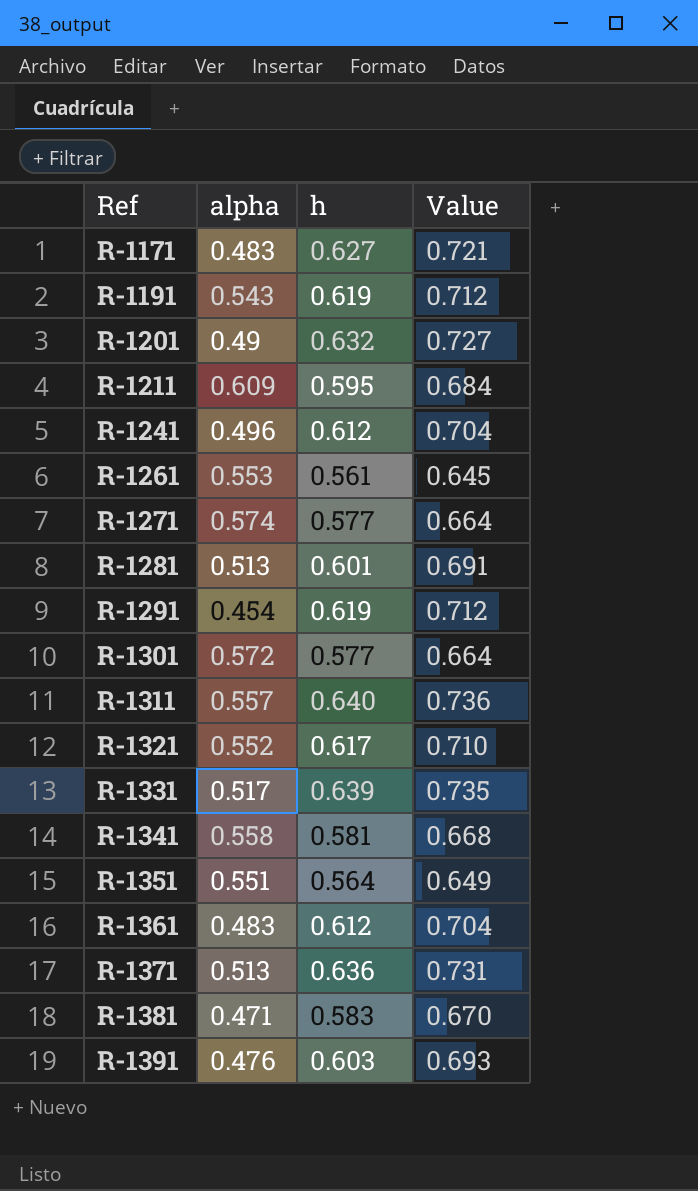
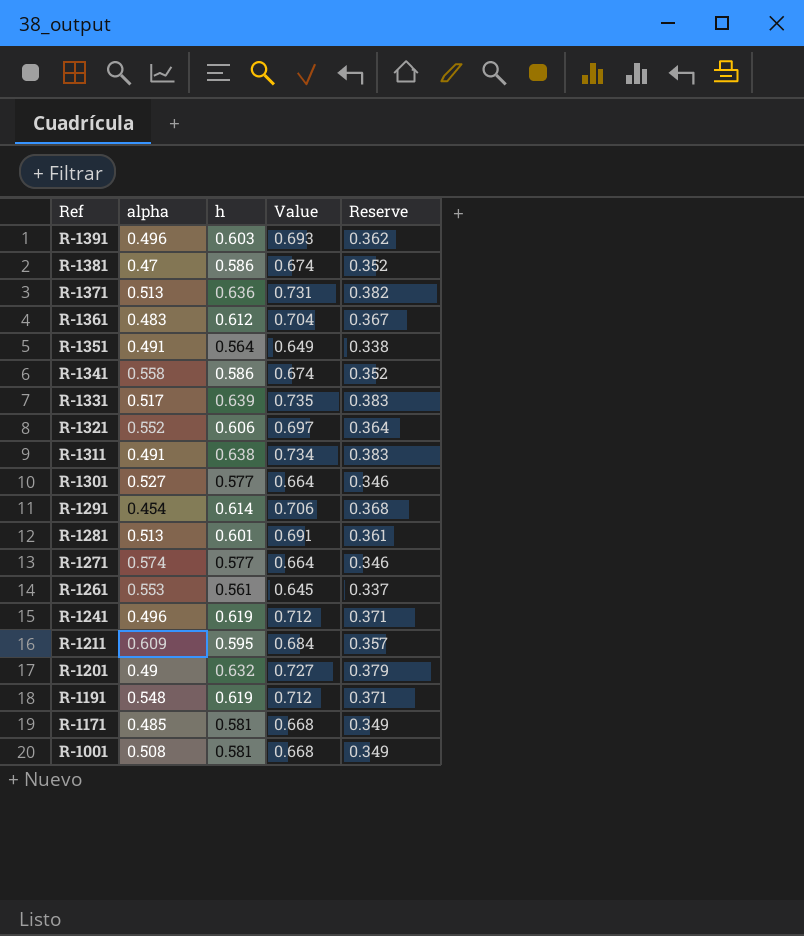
row order: Ref ascending -> Ref descending
column Reserve | formula: none -> [h] * 0.6
R-1391 | alpha: 0.476 -> 0.496
R-1381 | alpha: 0.471 -> 0.47
R-1381 | h: 0.583 -> 0.586
R-1381 | Value: 0.670 -> 0.674
R-1351 | alpha: 0.551 -> 0.491
R-1341 | h: 0.581 -> 0.586
R-1341 | Value: 0.668 -> 0.674
R-1321 | h: 0.617 -> 0.606
R-1321 | Value: 0.710 -> 0.697
R-1311 | alpha: 0.557 -> 0.491
R-1311 | h: 0.640 -> 0.638
R-1311 | Value: 0.736 -> 0.734
R-1301 | alpha: 0.572 -> 0.527
R-1291 | h: 0.619 -> 0.614
R-1291 | Value: 0.712 -> 0.706
R-1241 | h: 0.612 -> 0.619
R-1241 | Value: 0.704 -> 0.712
R-1191 | alpha: 0.543 -> 0.548
R-1171 | alpha: 0.483 -> 0.485
R-1171 | h: 0.627 -> 0.581
R-1171 | Value: 0.721 -> 0.668
row R-1001: none -> 0.508 | 0.581 | 0.668 | 0.349

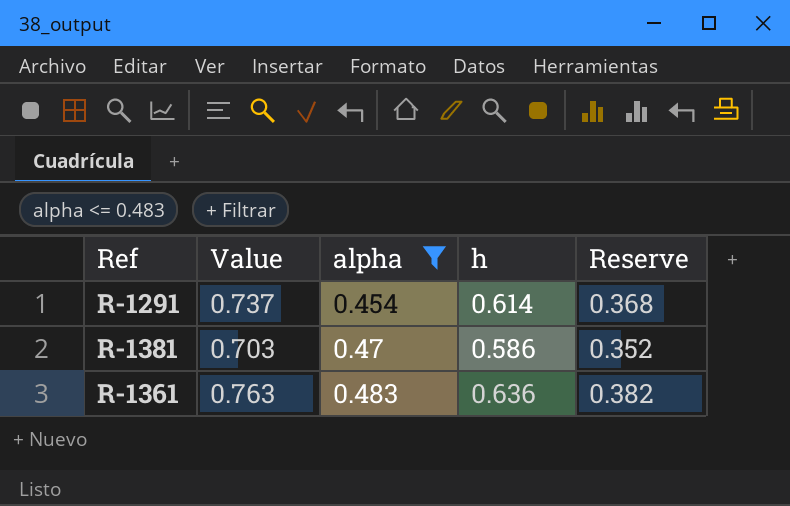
filter: none -> alpha <= 0.483
row order: Ref descending -> alpha ascending
column Value | formula: [h] * 1.15 -> [h] * 1.2
column Value | position: 4 -> 2
R-1361 | h: 0.612 -> 0.636
R-1361 | Reserve: 0.367 -> 0.382

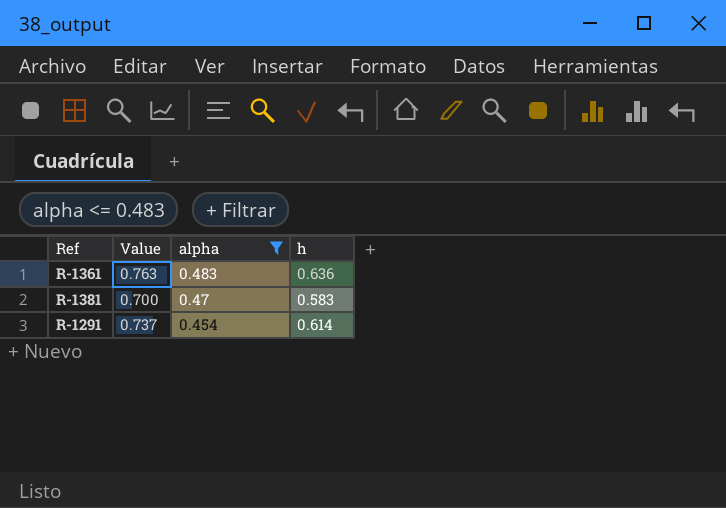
row order: alpha ascending -> alpha descending
column Reserve | formula: [h] * 0.6 -> none
R-1381 | Value: 0.703 -> 0.700
R-1381 | h: 0.586 -> 0.583

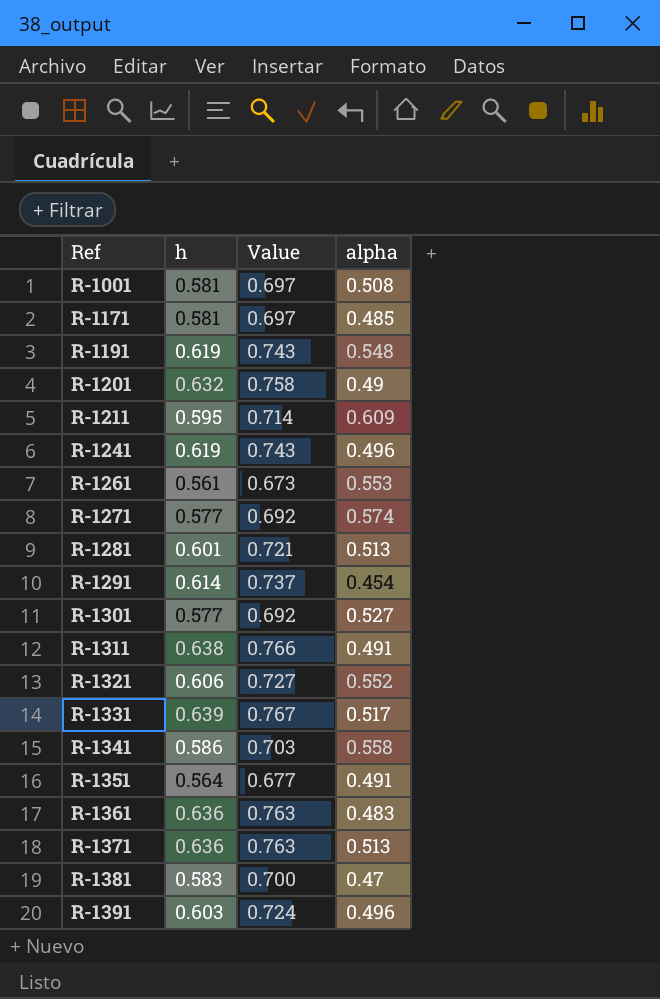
filter: alpha <= 0.483 -> none
row order: alpha descending -> Ref ascending
column h | position: 4 -> 2

